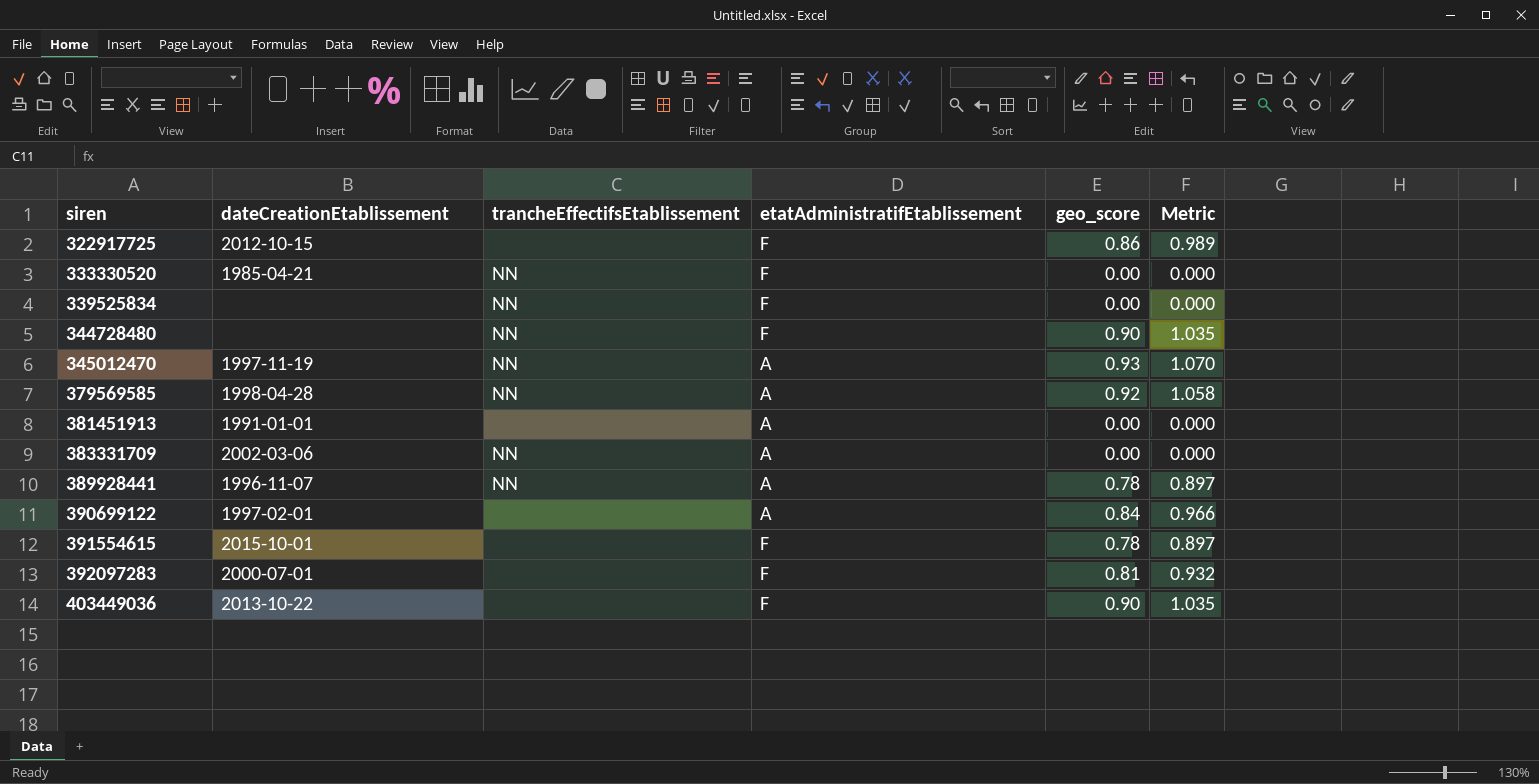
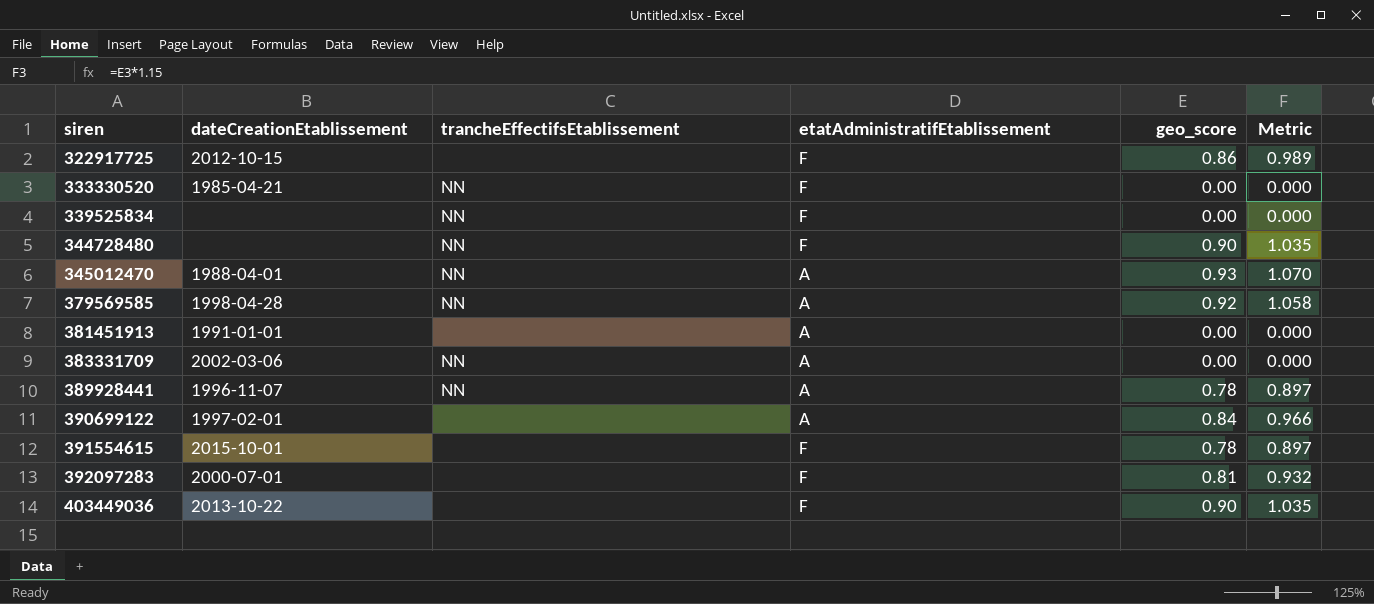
345012470 | dateCreationEtablissement: 1997-11-19 -> 1988-04-01

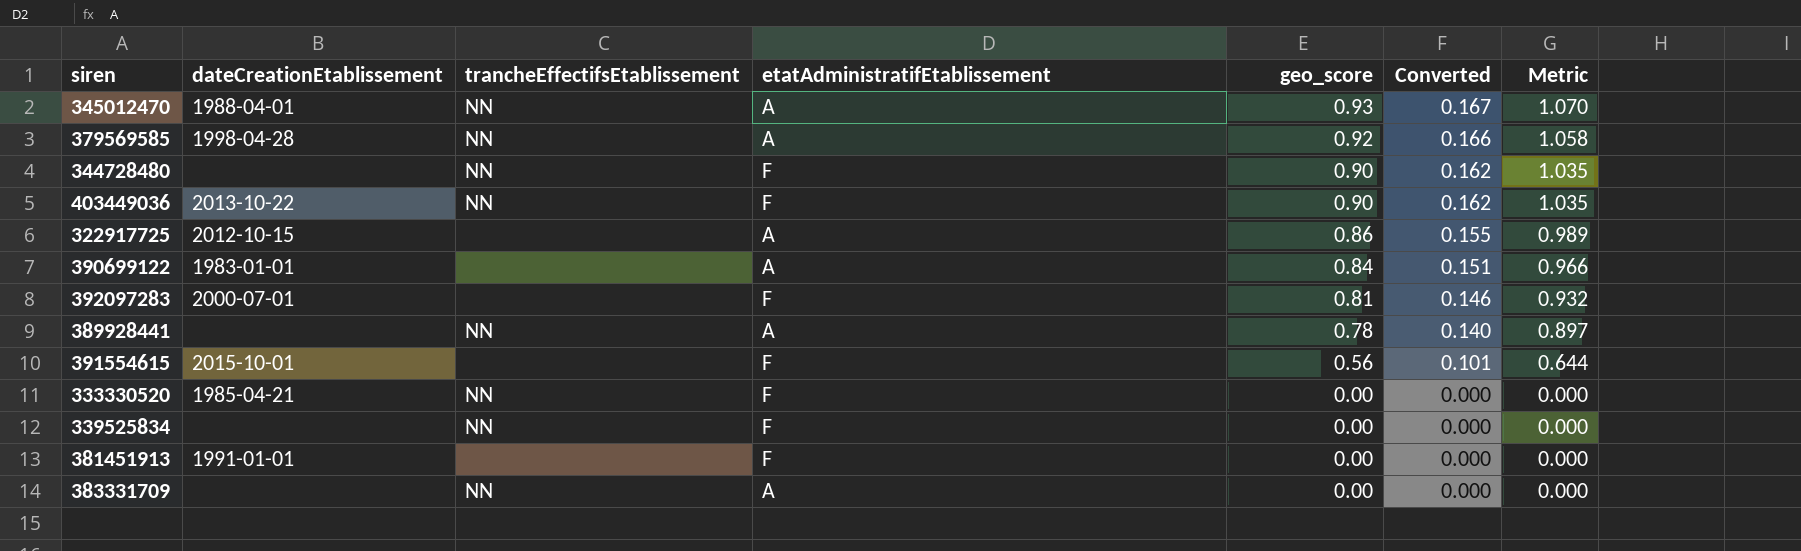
row order: siren ascending -> geo_score descending
column Converted | formula: none -> [geo_score] * 0.18
403449036 | trancheEffectifsEtablissement: none -> NN
322917725 | etatAdministratifEtablissement: F -> A
390699122 | dateCreationEtablissement: 1997-02-01 -> 1983-01-01
389928441 | dateCreationEtablissement: 1996-11-07 -> none
391554615 | geo_score: 0.78 -> 0.56
391554615 | Metric: 0.897 -> 0.644
381451913 | etatAdministratifEtablissement: A -> F
383331709 | dateCreationEtablissement: 2002-03-06 -> none

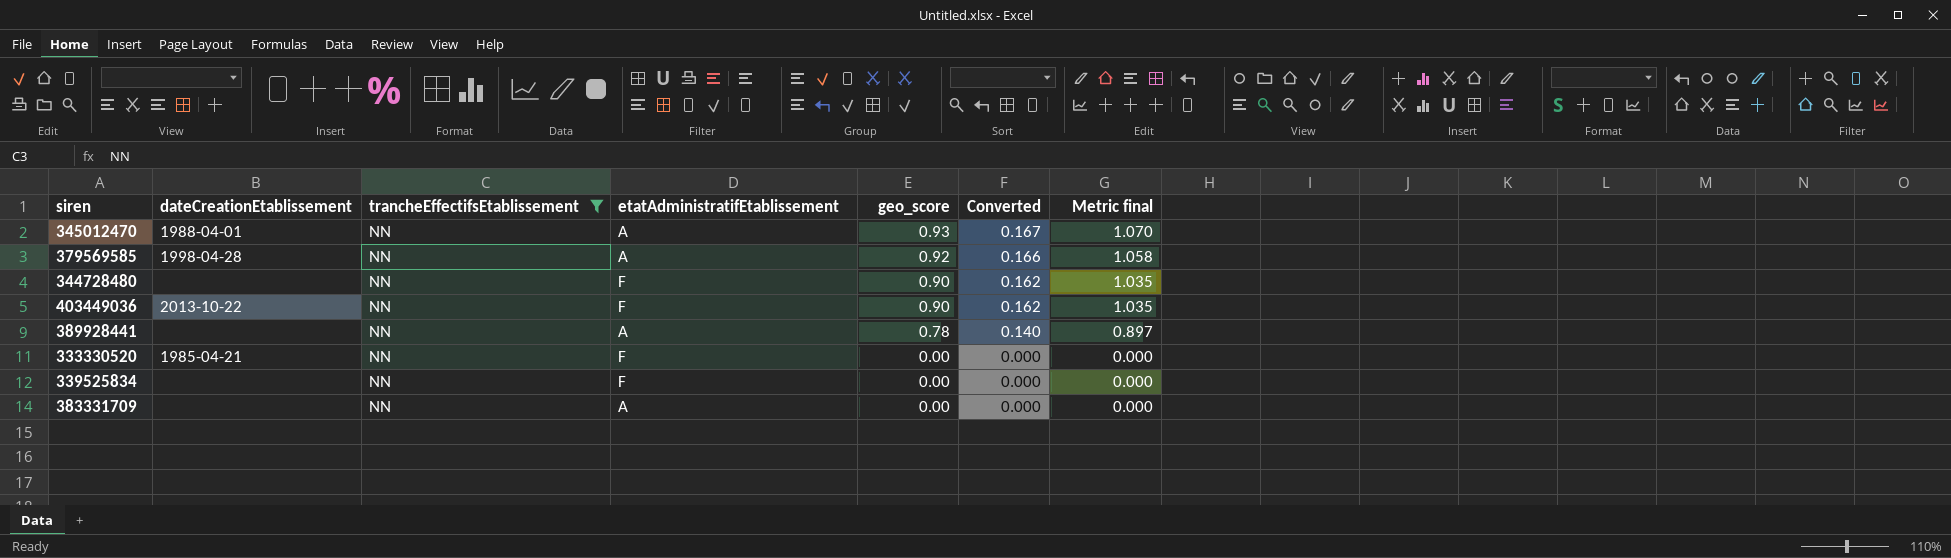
filter: none -> trancheEffectifsEtablissement = NN
column name: Metric -> Metric final

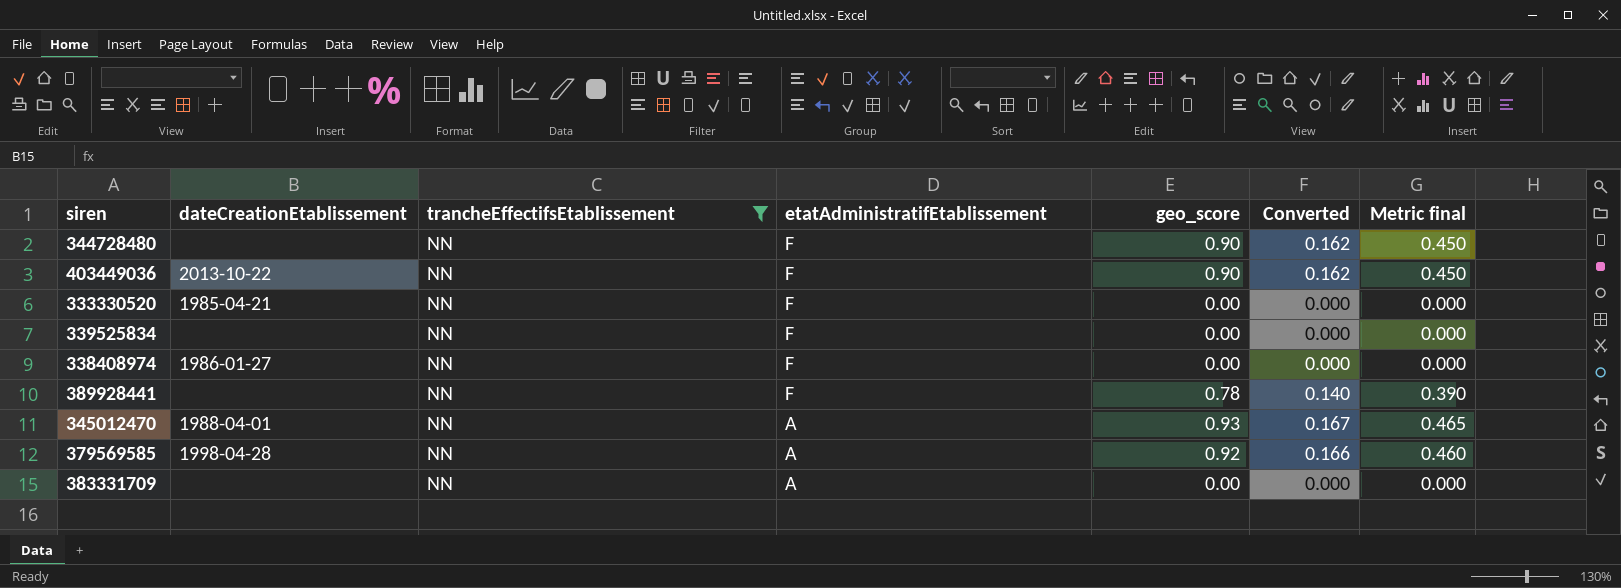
row order: geo_score descending -> etatAdministratifEtablissement descending
column Metric final | formula: [geo_score] * 1.15 -> [geo_score] * 0.5
row 338408974: none -> 1986-01-27 | NN | F | 0.00 | 0.000 | 0.000
389928441 | etatAdministratifEtablissement: A -> F

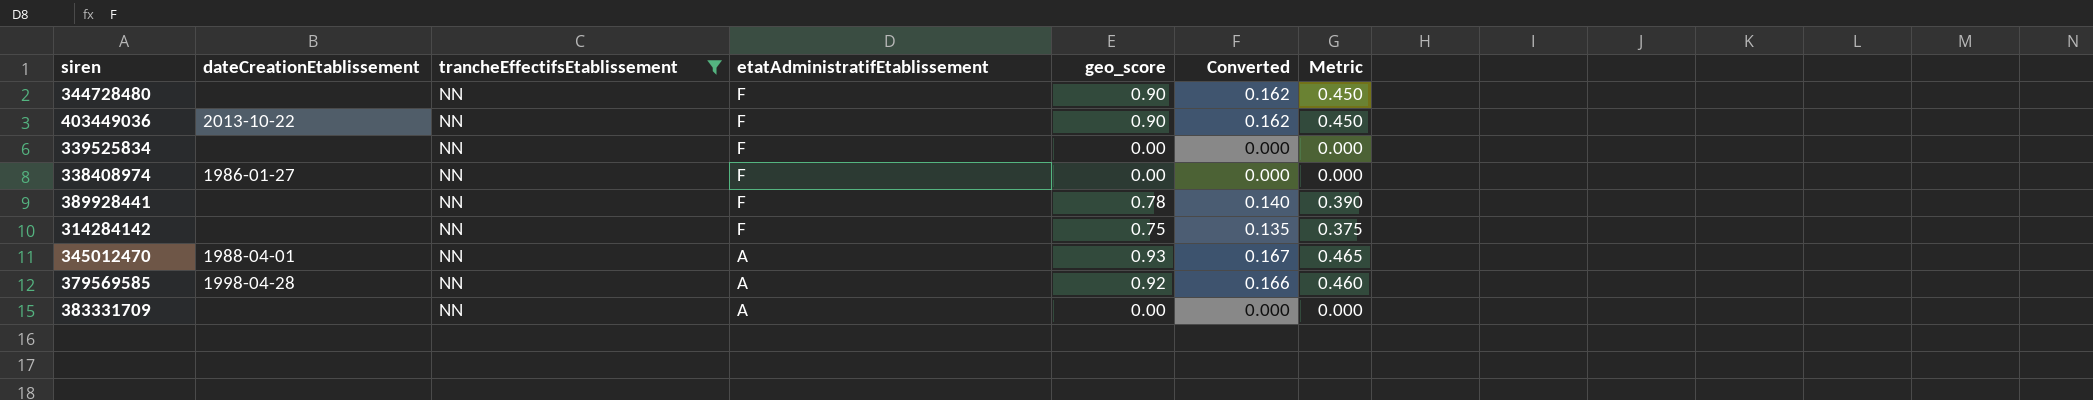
column name: Metric final -> Metric
row 333330520: 1985-04-21 | NN | F | 0.00 | 0.000 | 0.000 -> none
row 314284142: none -> none | NN | F | 0.75 | 0.135 | 0.375

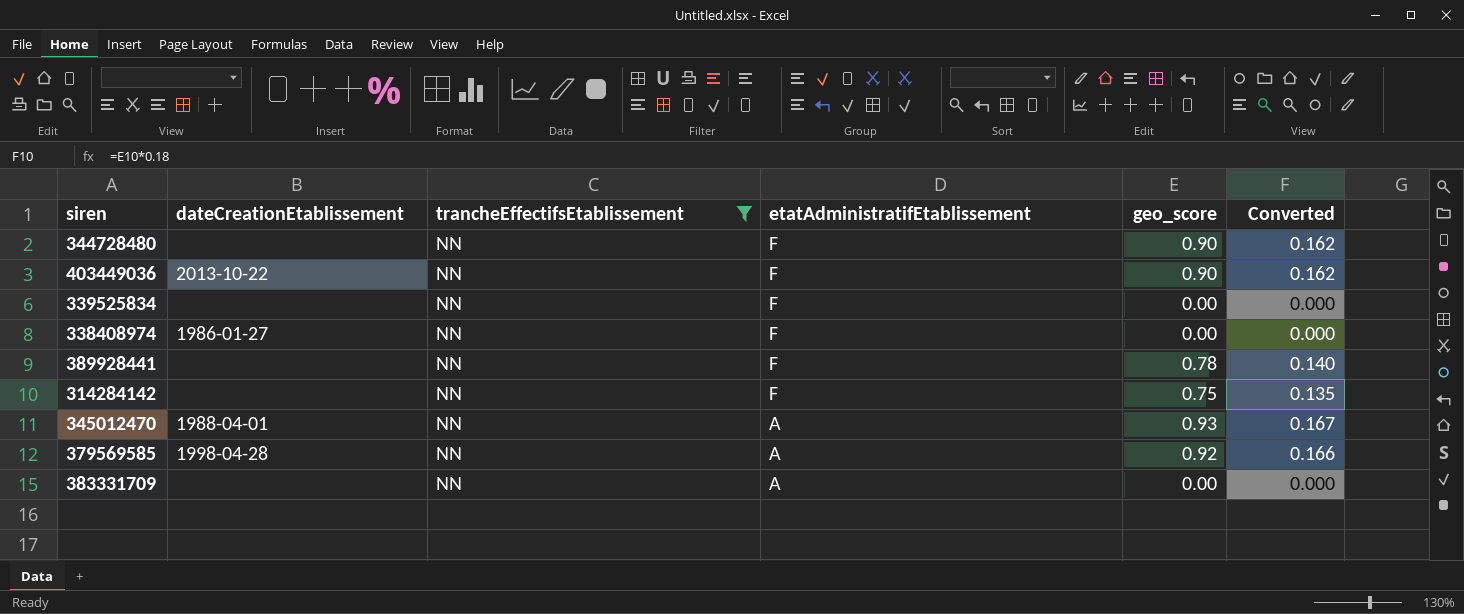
column Metric | formula: [geo_score] * 0.5 -> none

